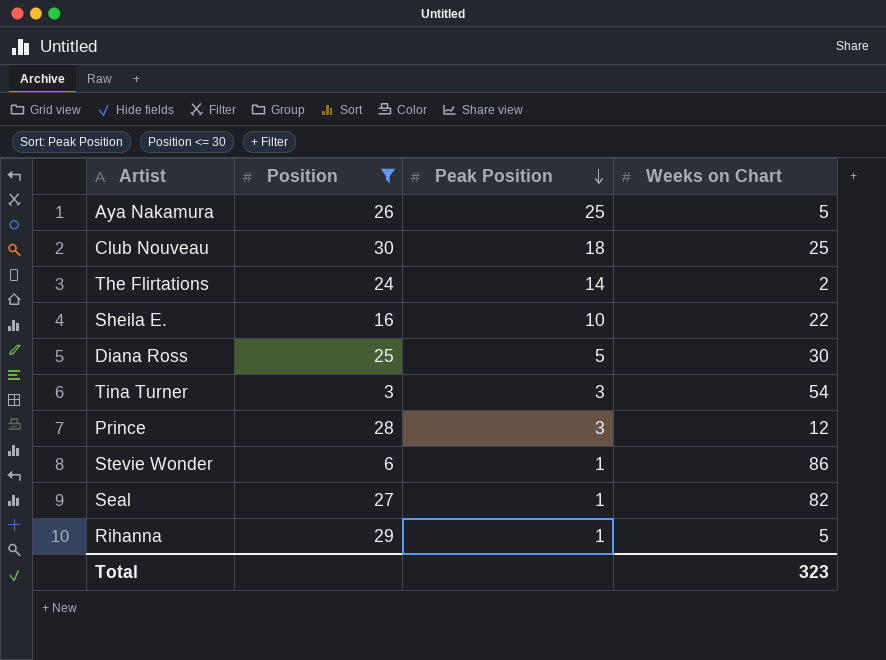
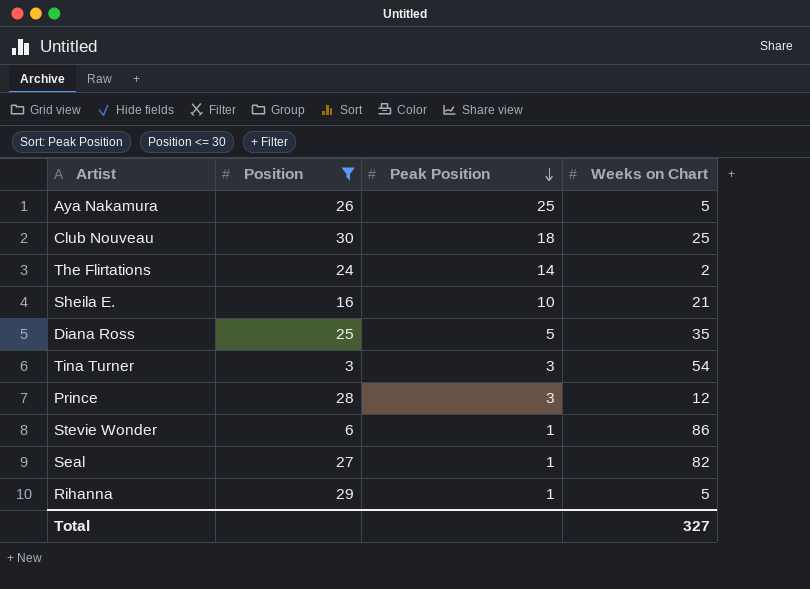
Sheila E. | Weeks on Chart: 22 -> 21
Diana Ross | Weeks on Chart: 30 -> 35
Total | Weeks on Chart: 323 -> 327

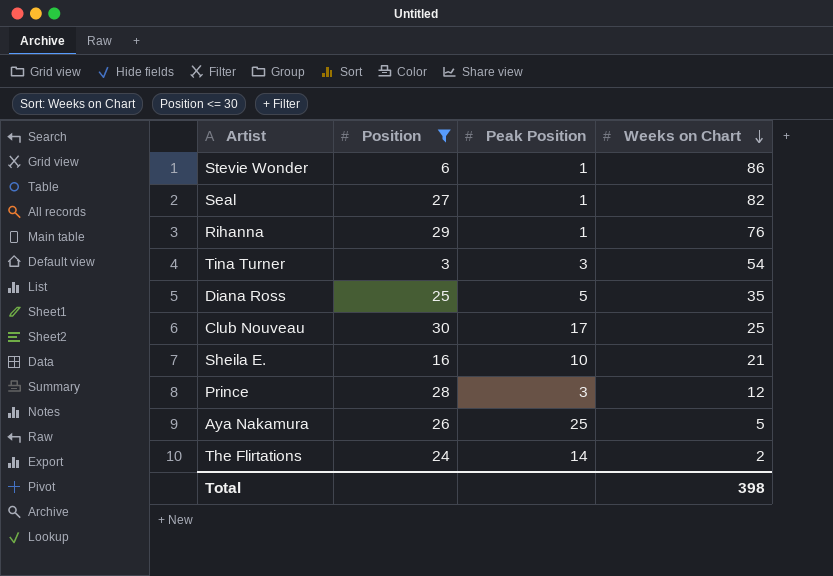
row order: Peak Position descending -> Weeks on Chart descending
Rihanna | Weeks on Chart: 5 -> 76
Club Nouveau | Peak Position: 18 -> 17
Total | Weeks on Chart: 327 -> 398

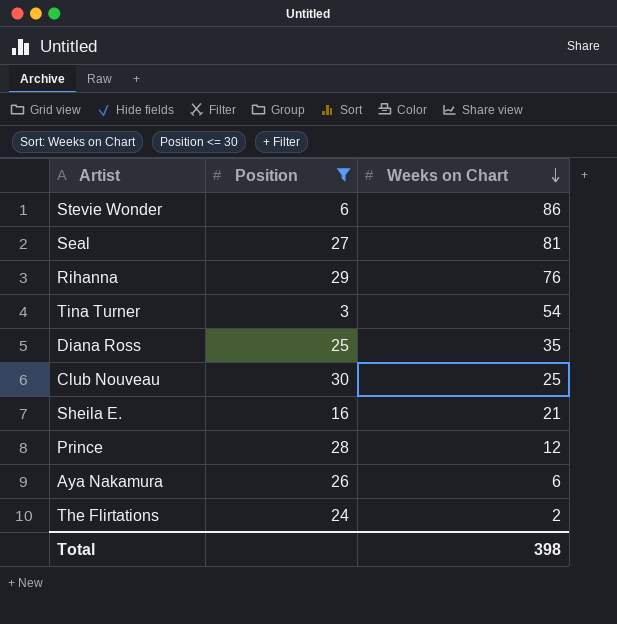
column Peak Position | position: 3 -> none
Seal | Weeks on Chart: 82 -> 81
Aya Nakamura | Weeks on Chart: 5 -> 6

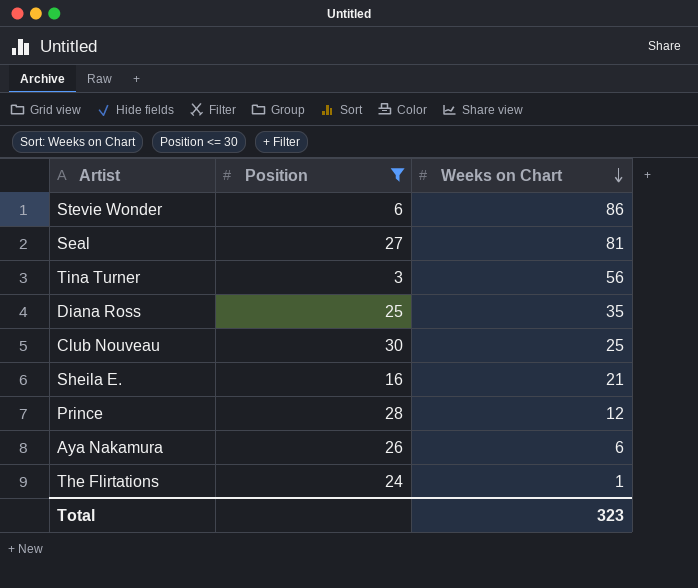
row Rihanna: 29 | 76 -> none
Tina Turner | Weeks on Chart: 54 -> 56
The Flirtations | Weeks on Chart: 2 -> 1
Total | Weeks on Chart: 398 -> 323

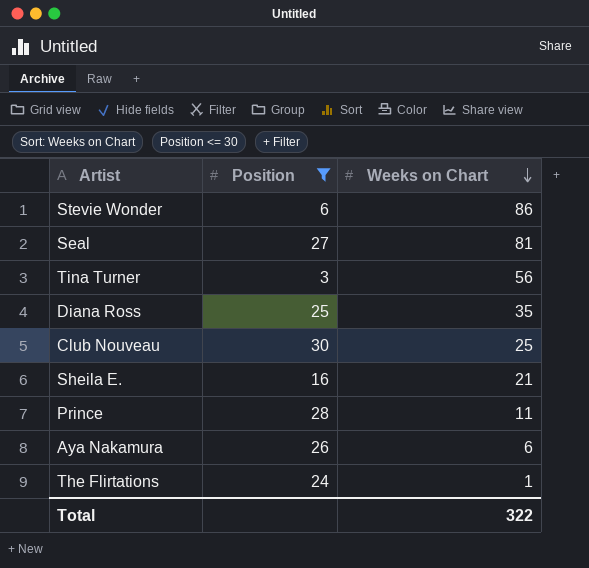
Prince | Weeks on Chart: 12 -> 11
Total | Weeks on Chart: 323 -> 322

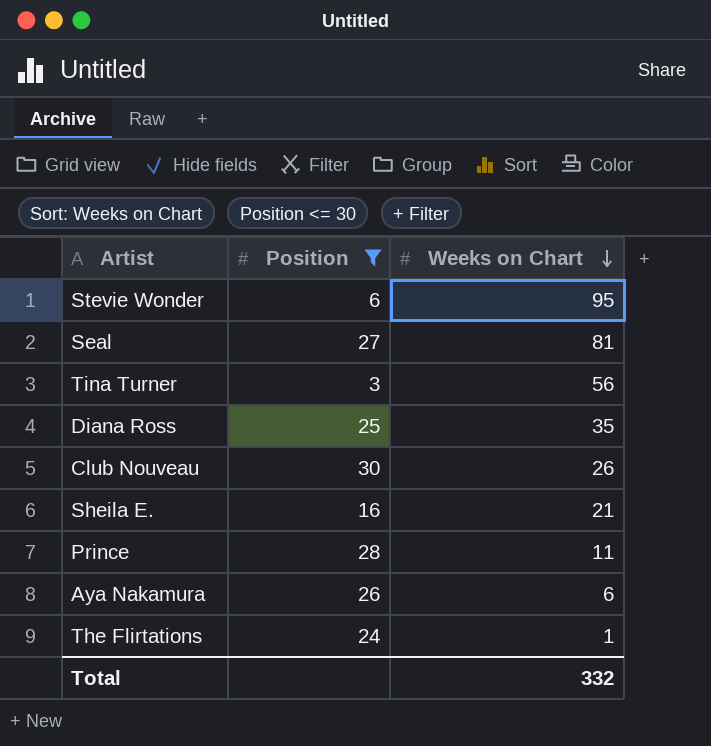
Stevie Wonder | Weeks on Chart: 86 -> 95
Club Nouveau | Weeks on Chart: 25 -> 26
Total | Weeks on Chart: 322 -> 332

